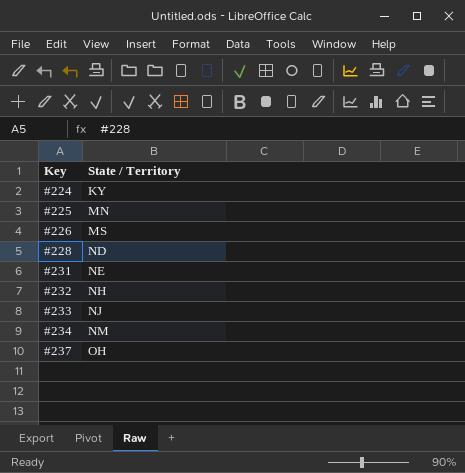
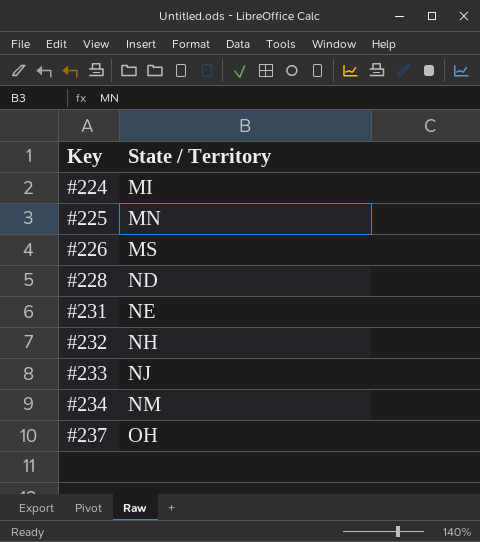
#224 | State / Territory: KY -> MI

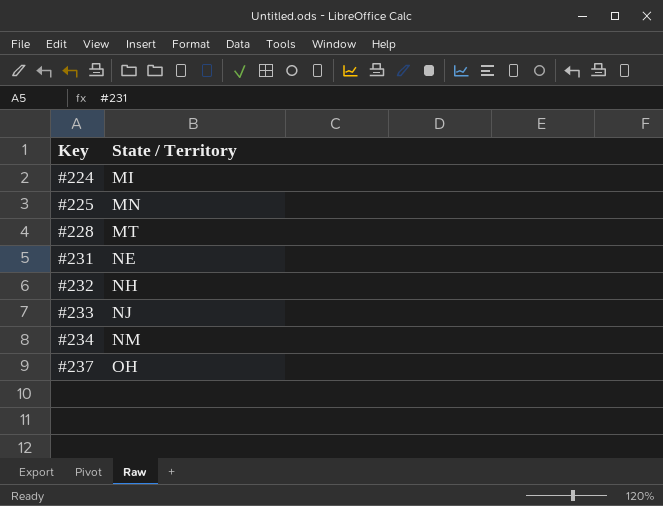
row #226: MS -> none
#228 | State / Territory: ND -> MT

